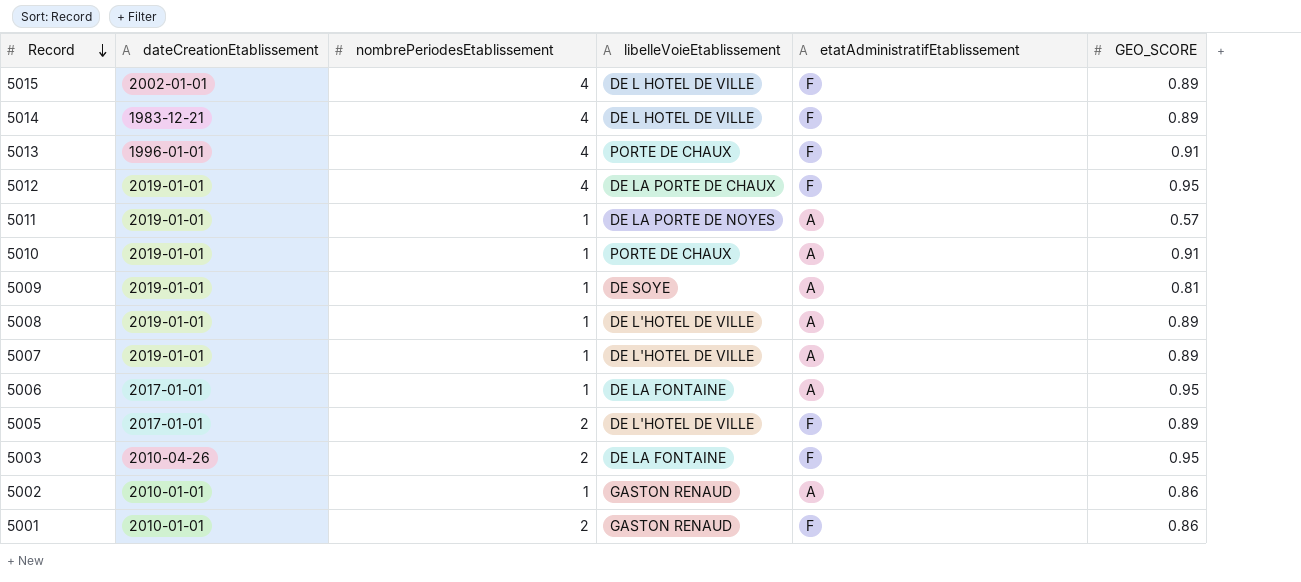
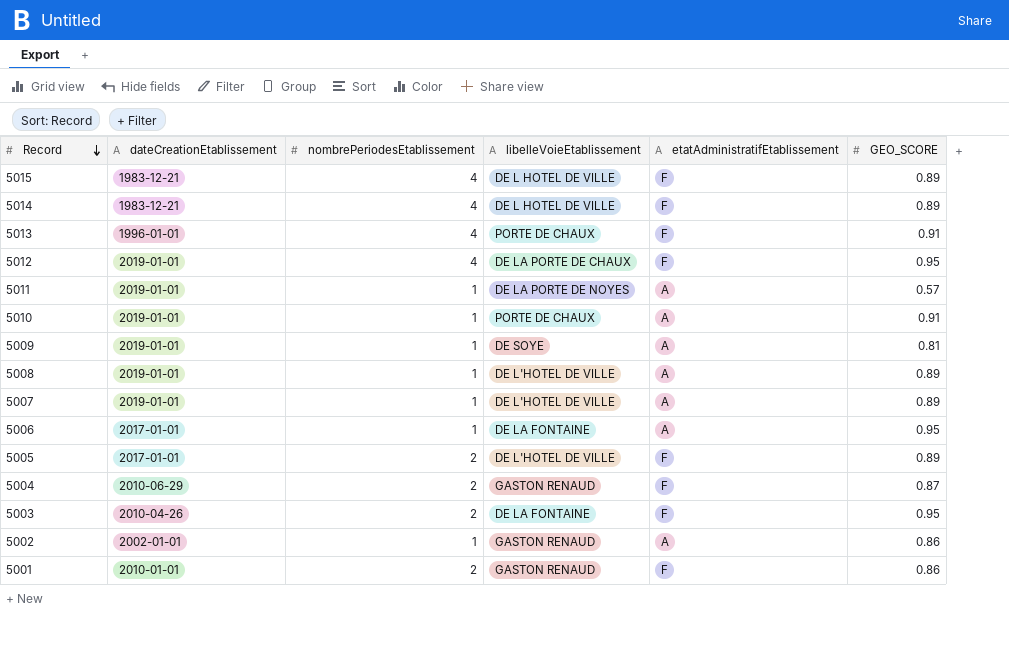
5015 | dateCreationEtablissement: 2002-01-01 -> 1983-12-21
row 5004: none -> 2010-06-29 | 2 | GASTON RENAUD | F | 0.87
5002 | dateCreationEtablissement: 2010-01-01 -> 2002-01-01

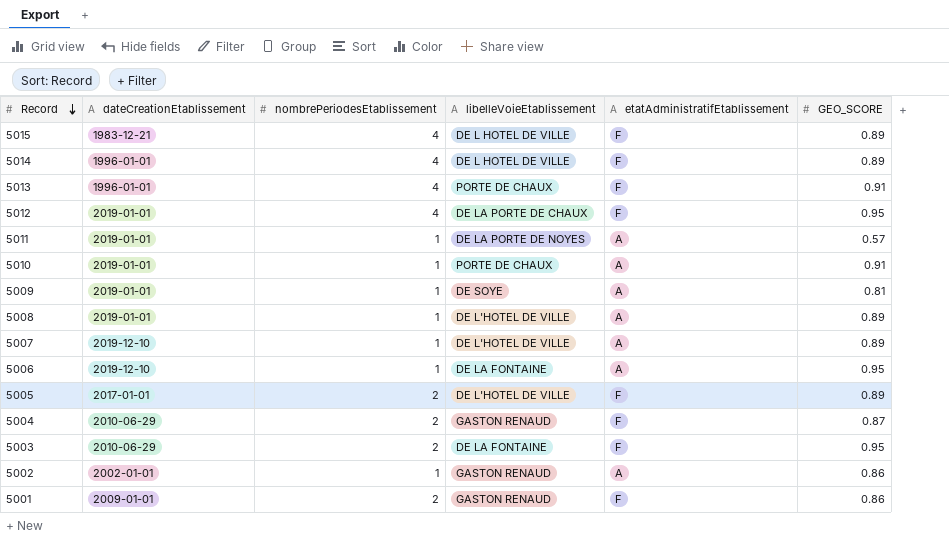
5014 | dateCreationEtablissement: 1983-12-21 -> 1996-01-01
5007 | dateCreationEtablissement: 2019-01-01 -> 2019-12-10
5006 | dateCreationEtablissement: 2017-01-01 -> 2019-12-10
5003 | dateCreationEtablissement: 2010-04-26 -> 2010-06-29
5001 | dateCreationEtablissement: 2010-01-01 -> 2009-01-01

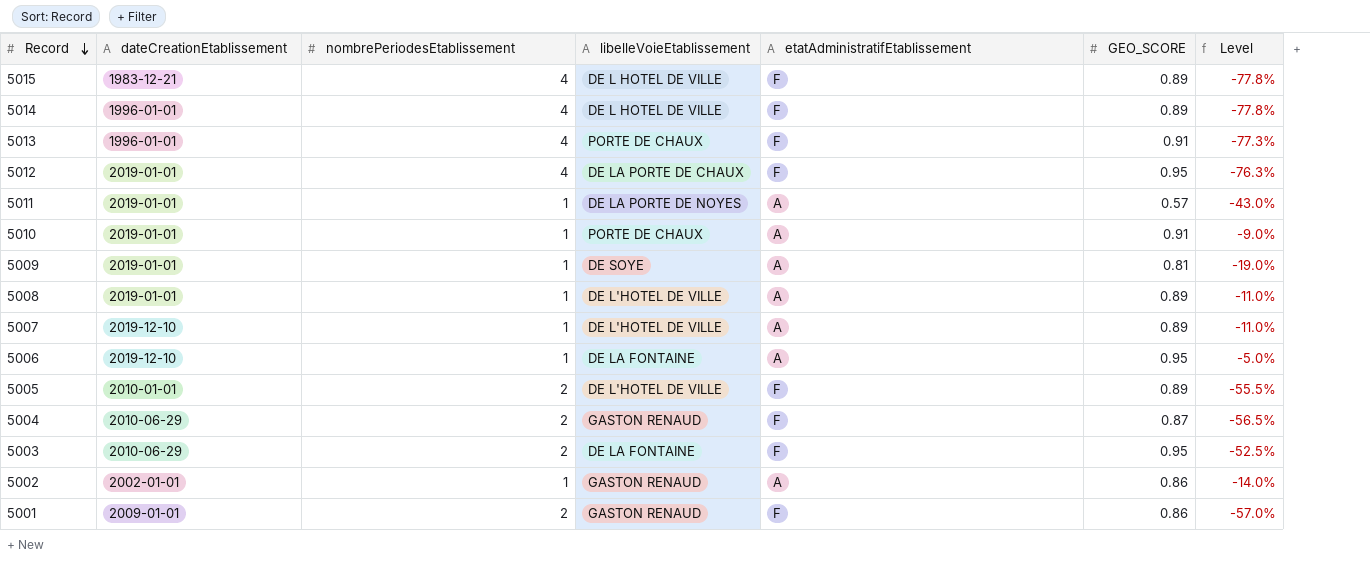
column Level | formula: none -> ([GEO_SCORE] - [nombrePeriodesEtablissement]) / [nombrePeriodesEtablissement]
5005 | dateCreationEtablissement: 2017-01-01 -> 2010-01-01

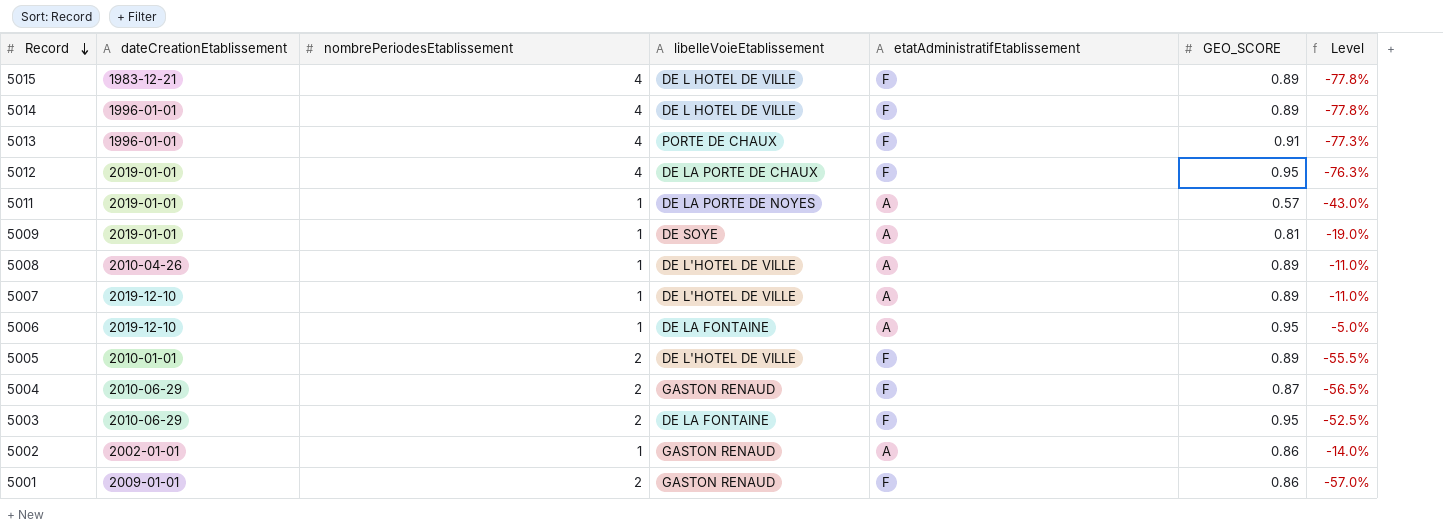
row 5010: 2019-01-01 | 1 | PORTE DE CHAUX | A | 0.91 | -9.0% -> none
5008 | dateCreationEtablissement: 2019-01-01 -> 2010-04-26

